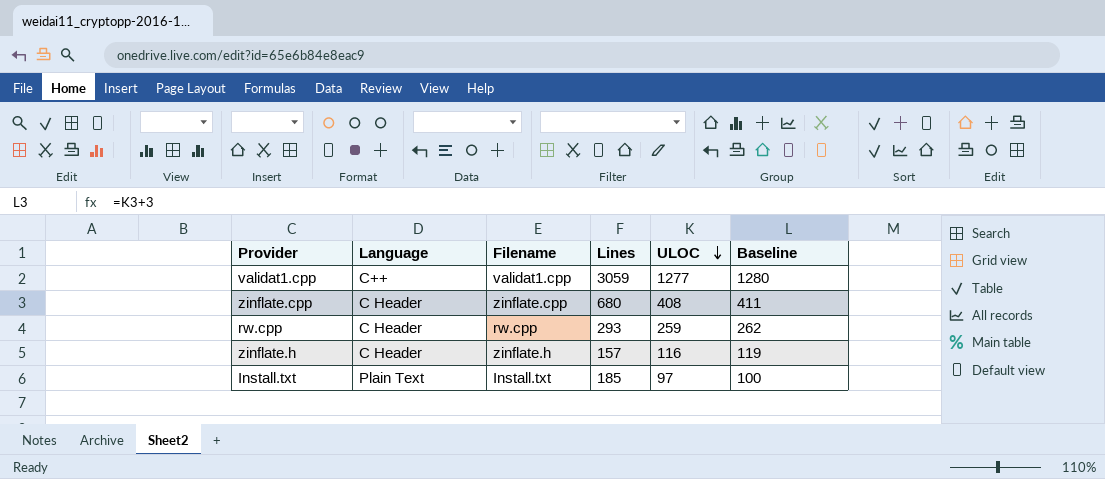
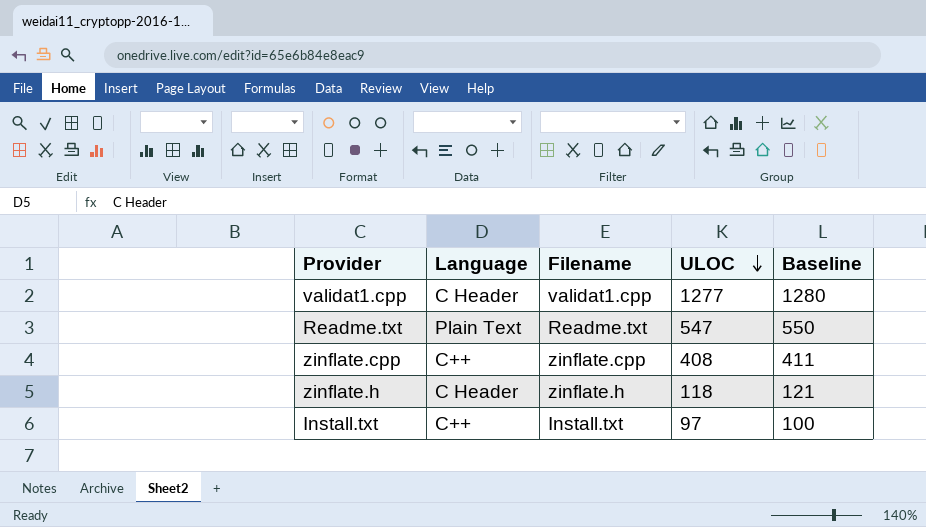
column Lines | position: 4 -> none
row rw.cpp: C Header | rw.cpp | 293 | 259 | 262 -> none
validat1.cpp | Language: C++ -> C Header
row Readme.txt: none -> Plain Text | Readme.txt | 547 | 550
zinflate.cpp | Language: C Header -> C++
zinflate.h | ULOC: 116 -> 118
zinflate.h | Baseline: 119 -> 121
Install.txt | Language: Plain Text -> C++

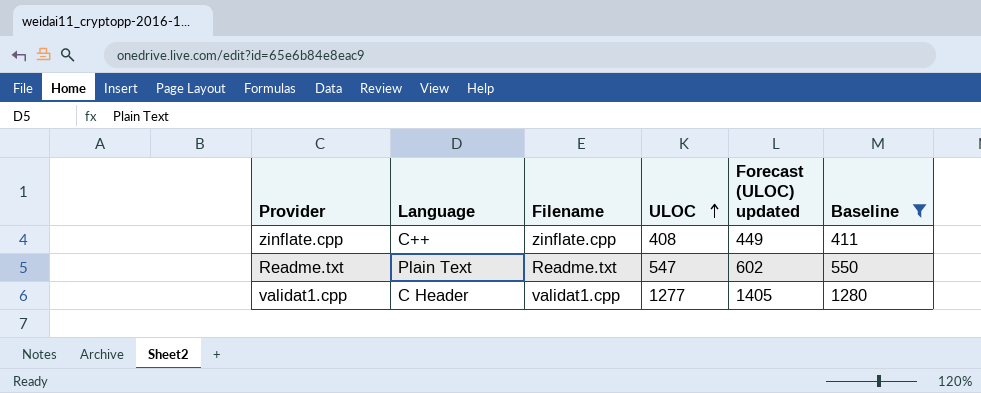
filter: none -> Baseline >= 411
row order: ULOC descending -> ULOC ascending
column Forecast (ULOC) updated | formula: none -> [ULOC] * 1.1

